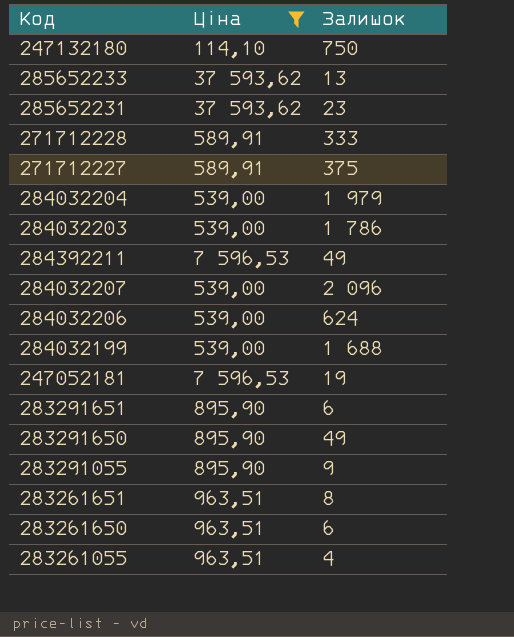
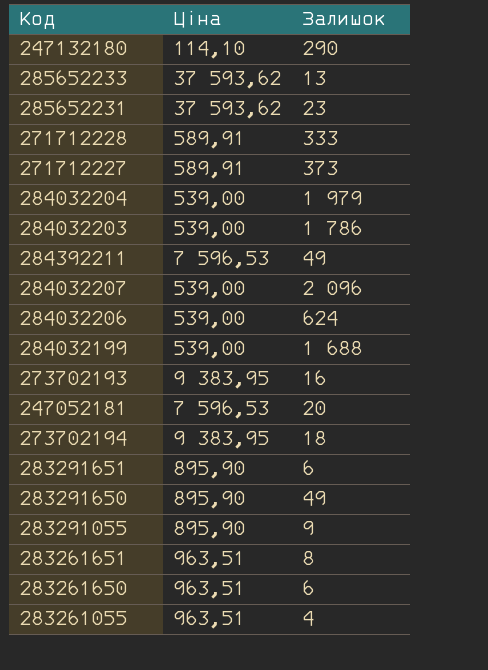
filter: Ціна != 9 383,95 -> none
247132180 | Залишок: 750 -> 290
271712227 | Залишок: 375 -> 373
247052181 | Залишок: 19 -> 20

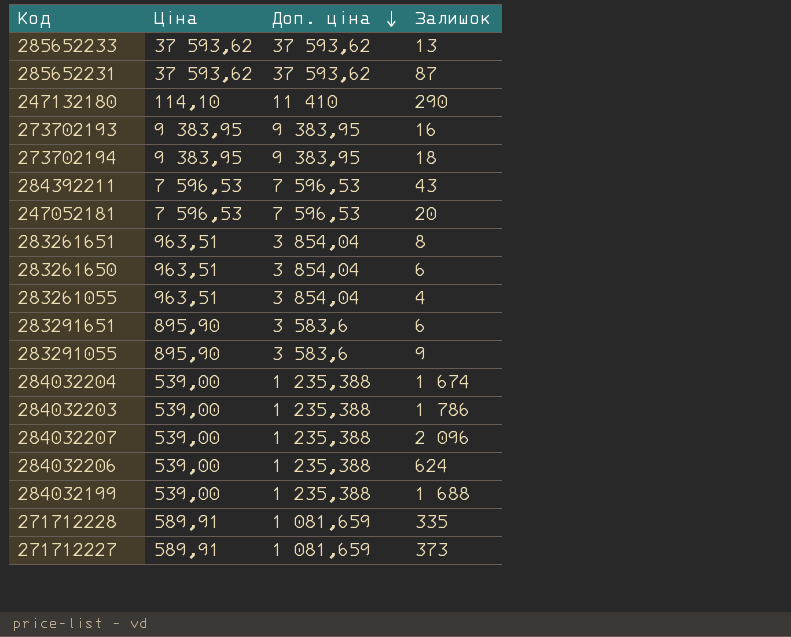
row order: none -> Доп. ціна descending
column Доп. ціна | position: none -> 3
row 283291650: 895,90 | 49 -> none
285652231 | Залишок: 23 -> 87
284392211 | Залишок: 49 -> 43
284032204 | Залишок: 1 979 -> 1 674
271712228 | Залишок: 333 -> 335

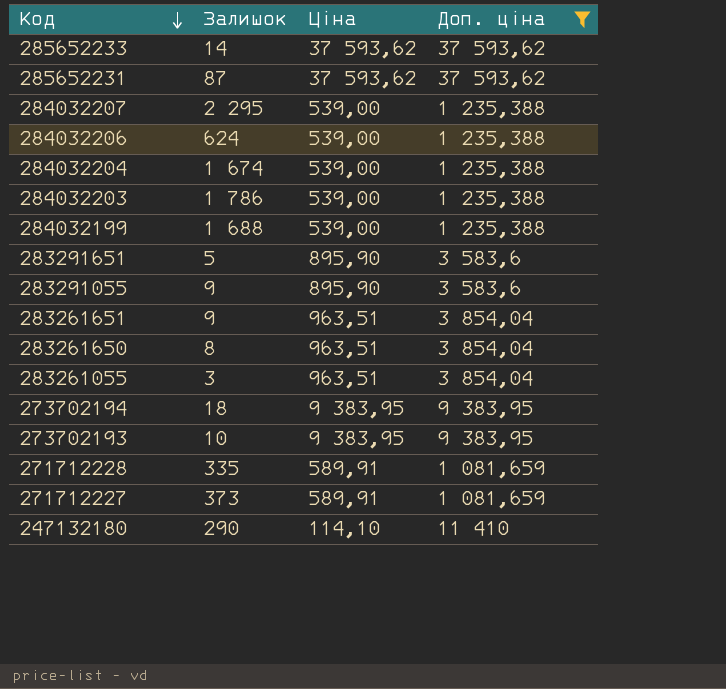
filter: none -> Доп. ціна != 7 596,53
row order: Доп. ціна descending -> Код descending
column Залишок | position: 4 -> 2
285652233 | Залишок: 13 -> 14
284032207 | Залишок: 2 096 -> 2 295
283291651 | Залишок: 6 -> 5
283261651 | Залишок: 8 -> 9
283261650 | Залишок: 6 -> 8
283261055 | Залишок: 4 -> 3
273702193 | Залишок: 16 -> 10

